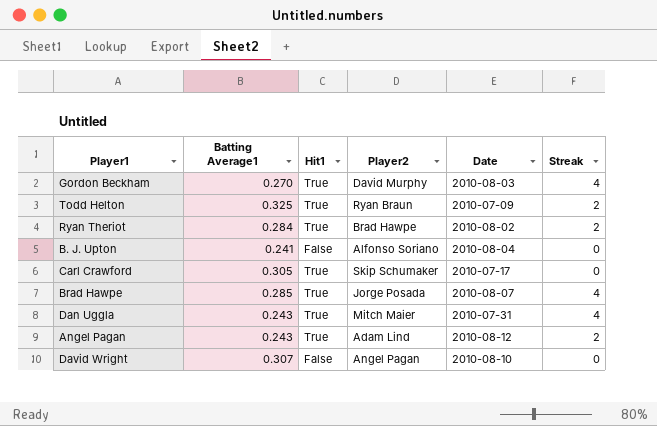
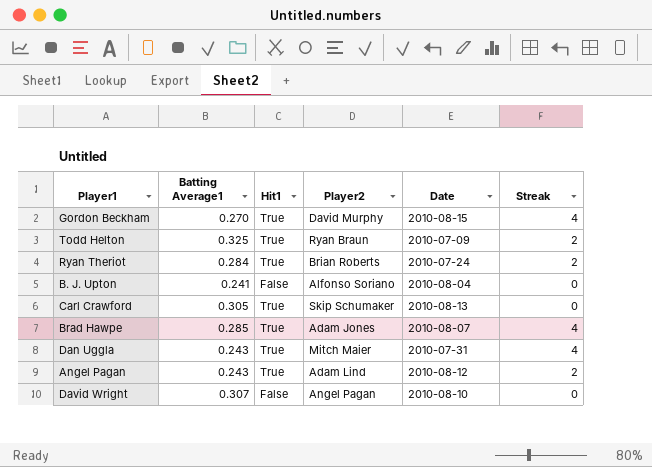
Gordon Beckham | Date: 2010-08-03 -> 2010-08-15
Ryan Theriot | Player2: Brad Hawpe -> Brian Roberts
Ryan Theriot | Date: 2010-08-02 -> 2010-07-24
Carl Crawford | Date: 2010-07-17 -> 2010-08-13
Brad Hawpe | Player2: Jorge Posada -> Adam Jones

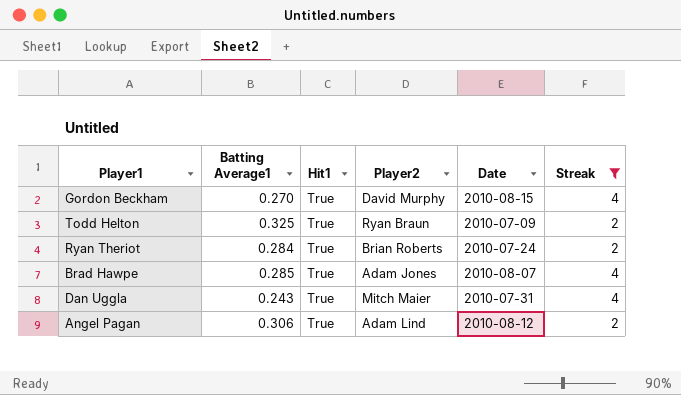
filter: none -> Streak != 0
Angel Pagan | Batting Average1: 0.243 -> 0.306

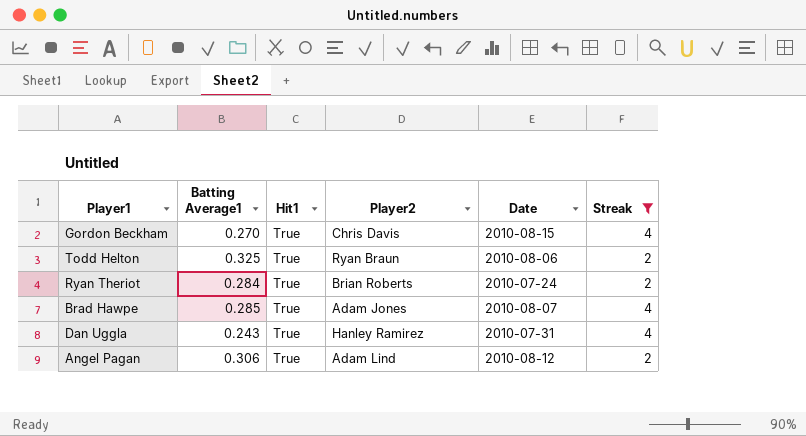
Gordon Beckham | Player2: David Murphy -> Chris Davis
Todd Helton | Date: 2010-07-09 -> 2010-08-06
Dan Uggla | Player2: Mitch Maier -> Hanley Ramirez

